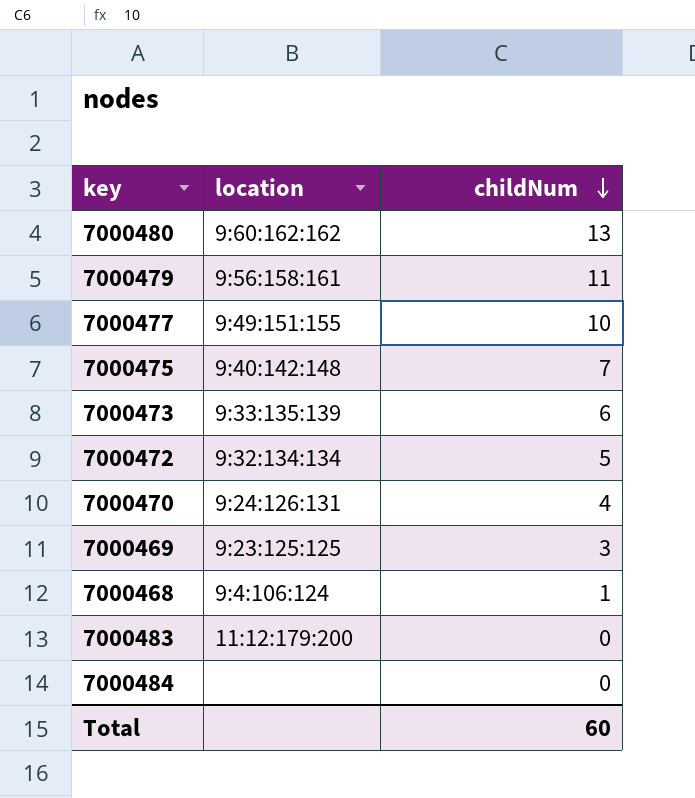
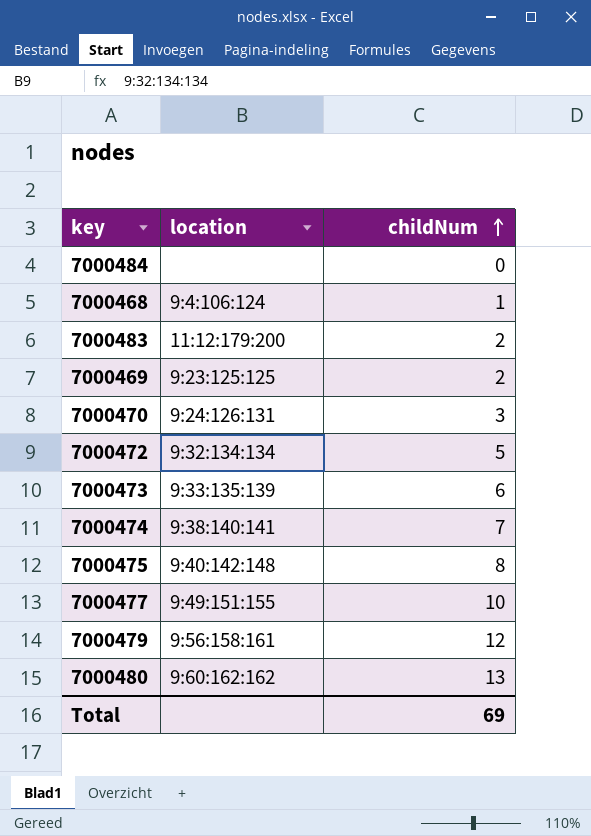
row order: childNum descending -> childNum ascending
7000483 | childNum: 0 -> 2
7000469 | childNum: 3 -> 2
7000470 | childNum: 4 -> 3
row 7000474: none -> 9:38:140:141 | 7
7000475 | childNum: 7 -> 8
7000479 | childNum: 11 -> 12
Total | childNum: 60 -> 69

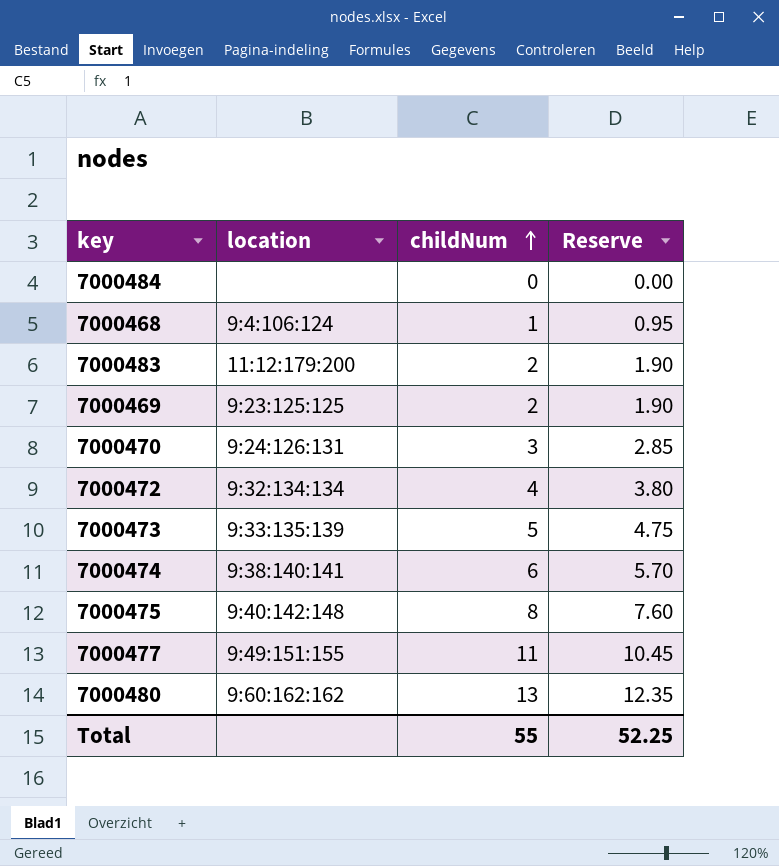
column Reserve | formula: none -> [childNum] * 0.95
row 7000479: 9:56:158:161 | 12 -> none
7000472 | childNum: 5 -> 4
7000473 | childNum: 6 -> 5
7000474 | childNum: 7 -> 6
7000477 | childNum: 10 -> 11
Total | childNum: 69 -> 55

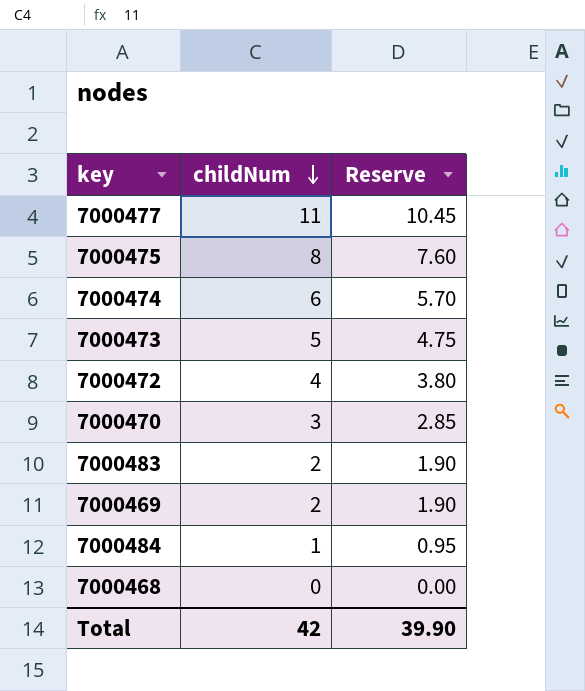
row order: childNum ascending -> childNum descending
column location | position: 2 -> none
row 7000480: 9:60:162:162 | 13 | 12.35 -> none
7000484 | childNum: 0 -> 1
7000484 | Reserve: 0.00 -> 0.95
7000468 | childNum: 1 -> 0
7000468 | Reserve: 0.95 -> 0.00
Total | childNum: 55 -> 42
Total | Reserve: 52.25 -> 39.90

